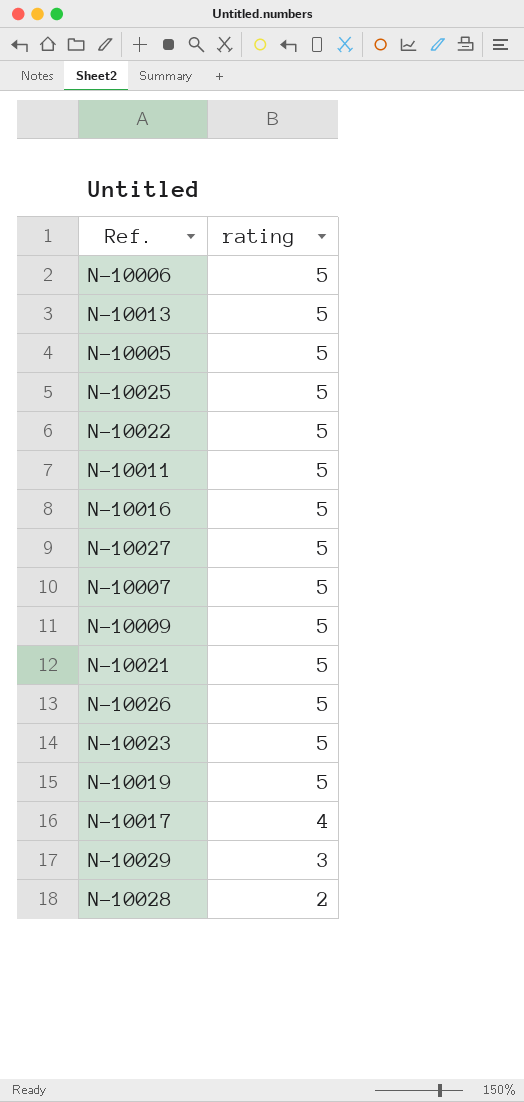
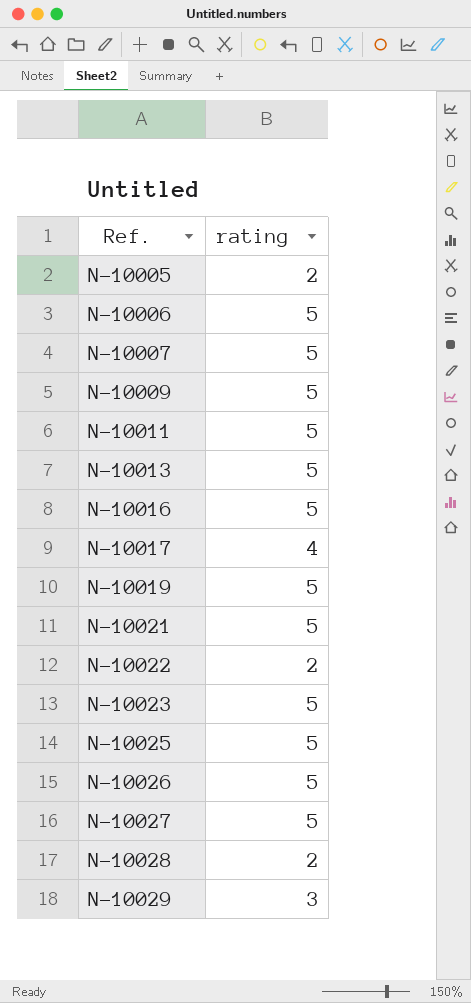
row order: rating descending -> Ref. ascending
N-10005 | rating: 5 -> 2
N-10022 | rating: 5 -> 2

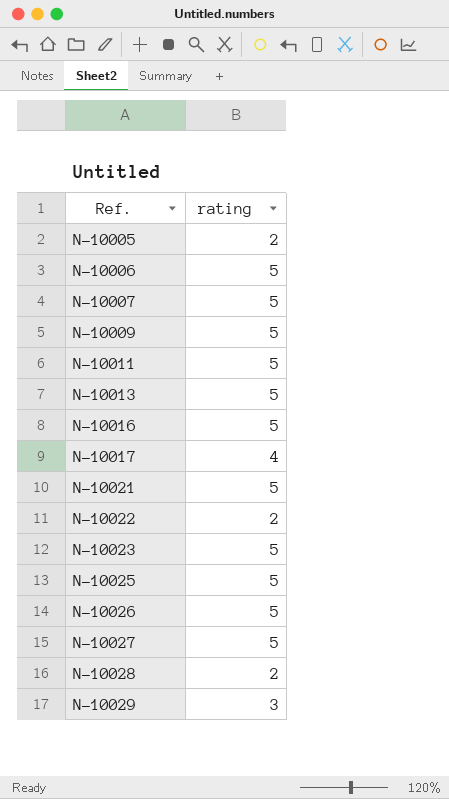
row N-10019: 5 -> none

